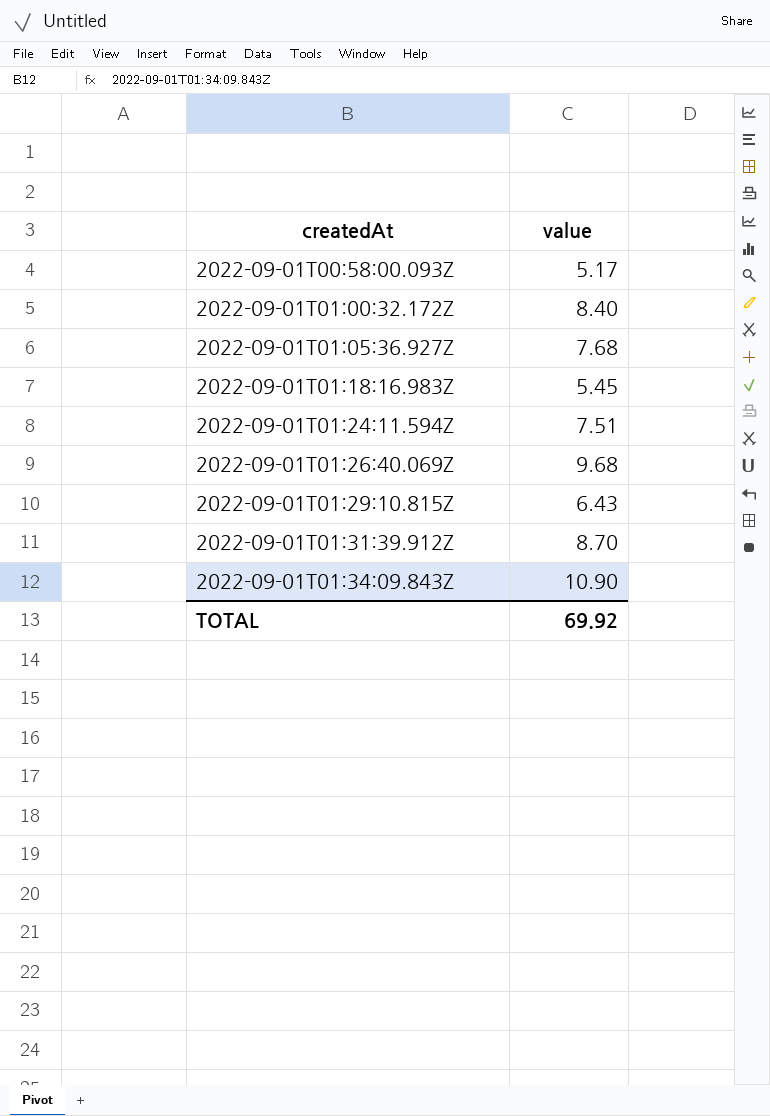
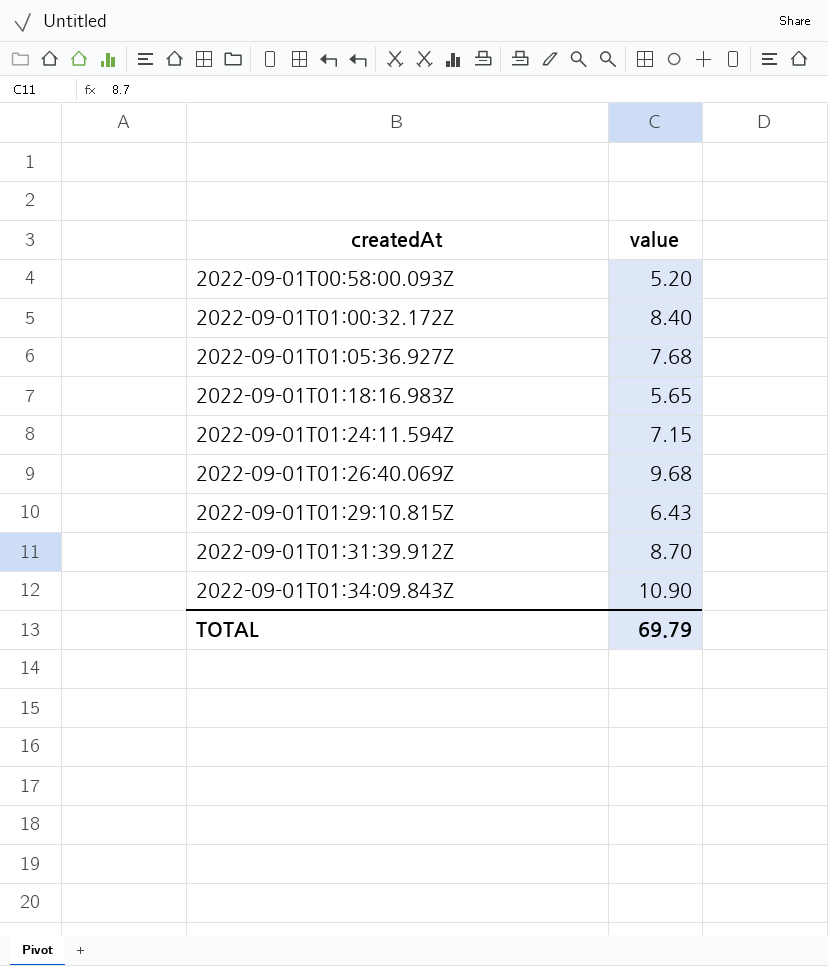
2022-09-01T00:58:00.093Z | value: 5.17 -> 5.20
2022-09-01T01:18:16.983Z | value: 5.45 -> 5.65
2022-09-01T01:24:11.594Z | value: 7.51 -> 7.15
TOTAL | value: 69.92 -> 69.79

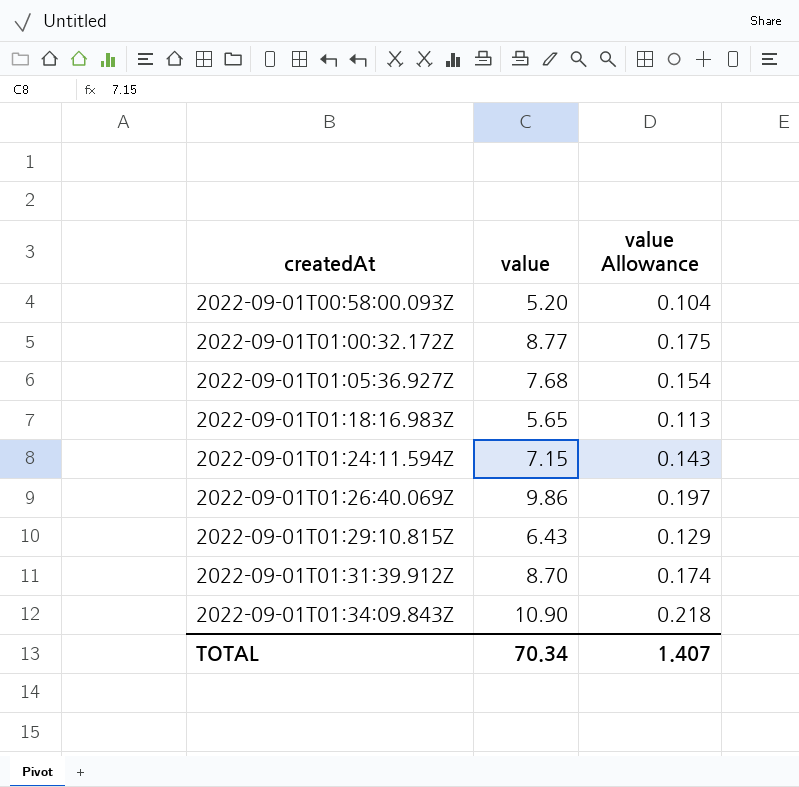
column value Allowance | formula: none -> [value] * 0.02
2022-09-01T01:00:32.172Z | value: 8.40 -> 8.77
2022-09-01T01:26:40.069Z | value: 9.68 -> 9.86
TOTAL | value: 69.79 -> 70.34

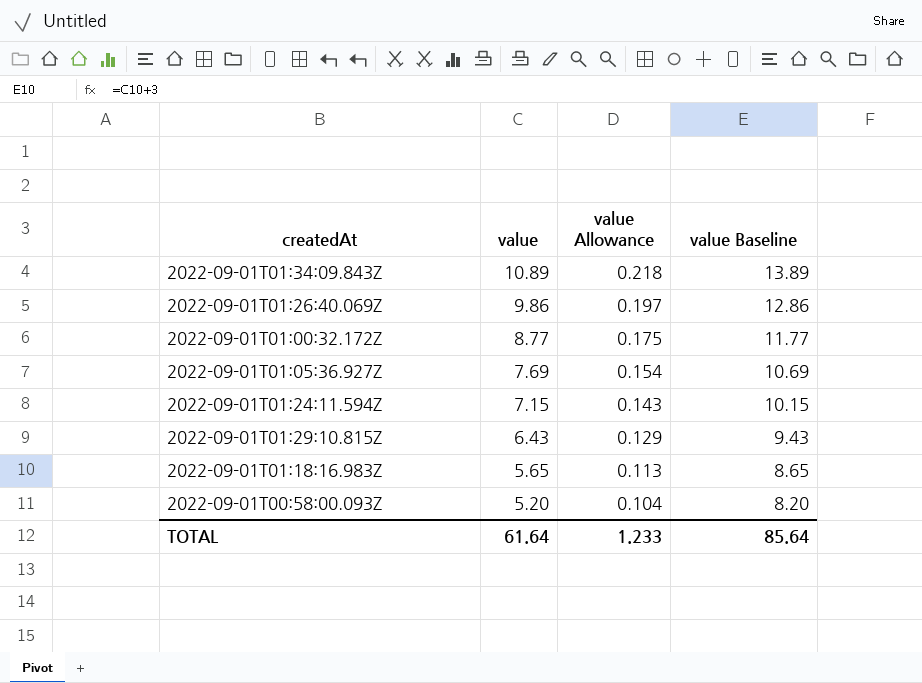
row order: createdAt ascending -> value descending
column value Baseline | formula: none -> [value] + 3
row 2022-09-01T01:31:39.912Z: 8.70 | 0.174 -> none
2022-09-01T01:34:09.843Z | value: 10.90 -> 10.89
2022-09-01T01:05:36.927Z | value: 7.68 -> 7.69
TOTAL | value: 70.34 -> 61.64
TOTAL | value Allowance: 1.407 -> 1.233

